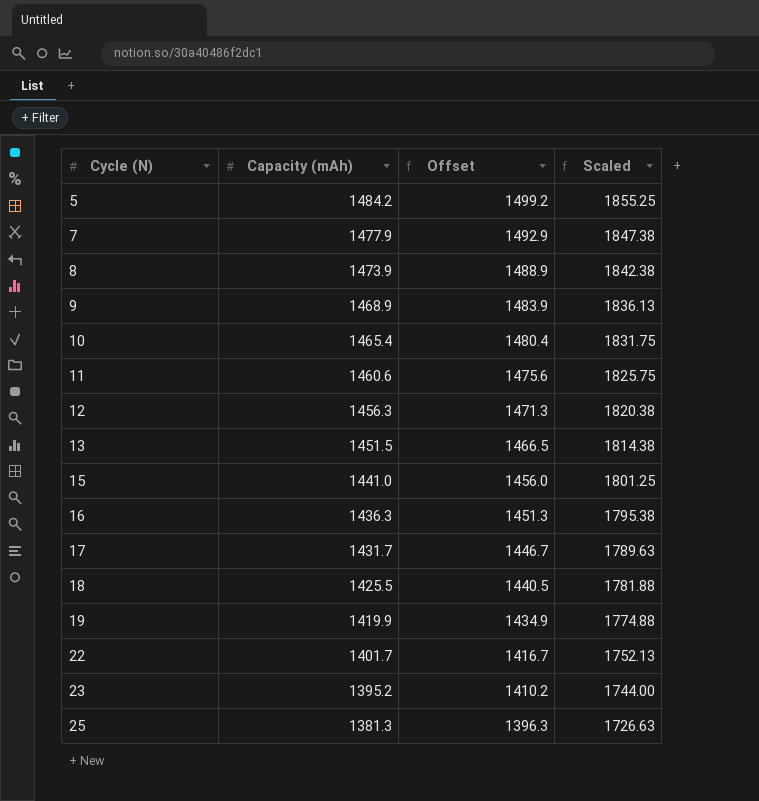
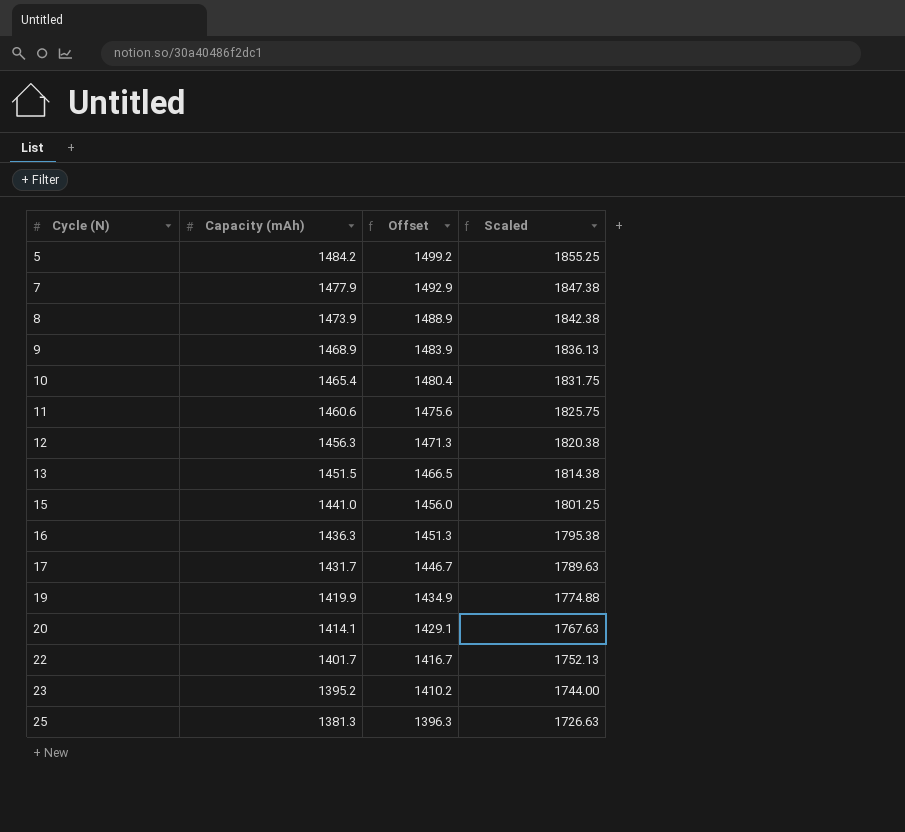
row 18: 1425.5 | 1440.5 | 1781.88 -> none
row 20: none -> 1414.1 | 1429.1 | 1767.63

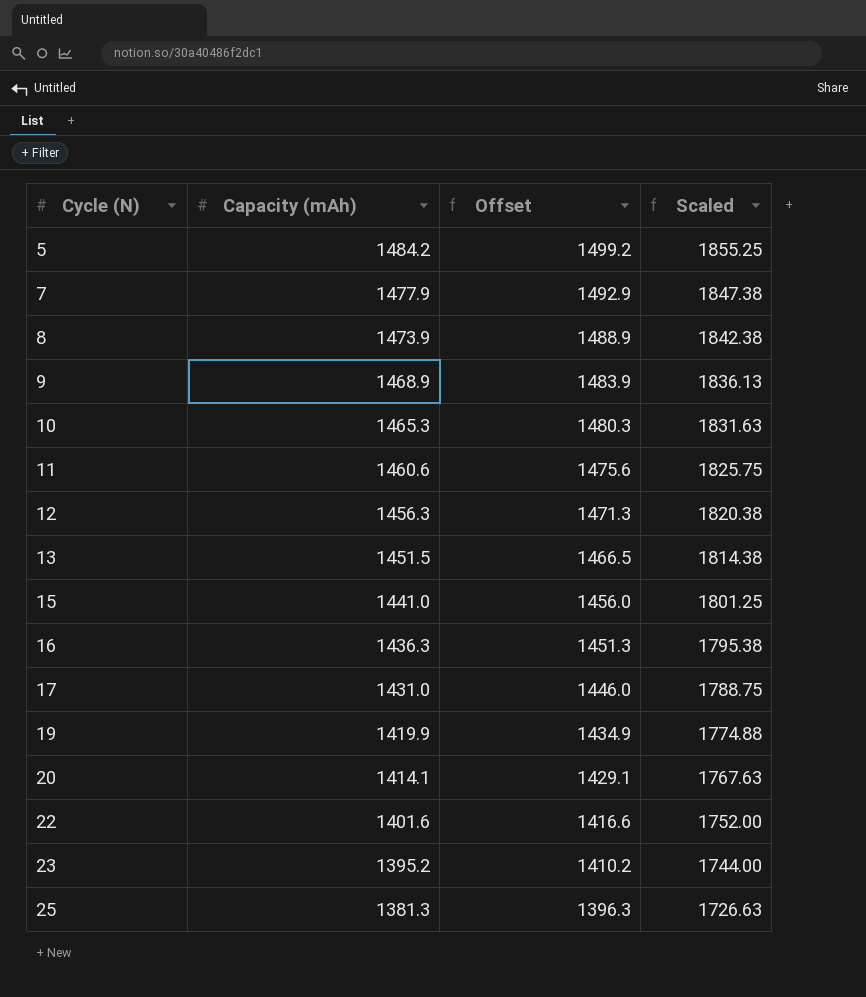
10 | Capacity (mAh): 1465.4 -> 1465.3
10 | Offset: 1480.4 -> 1480.3
10 | Scaled: 1831.75 -> 1831.63
17 | Capacity (mAh): 1431.7 -> 1431.0
17 | Offset: 1446.7 -> 1446.0
17 | Scaled: 1789.63 -> 1788.75
22 | Capacity (mAh): 1401.7 -> 1401.6
22 | Offset: 1416.7 -> 1416.6
22 | Scaled: 1752.13 -> 1752.00

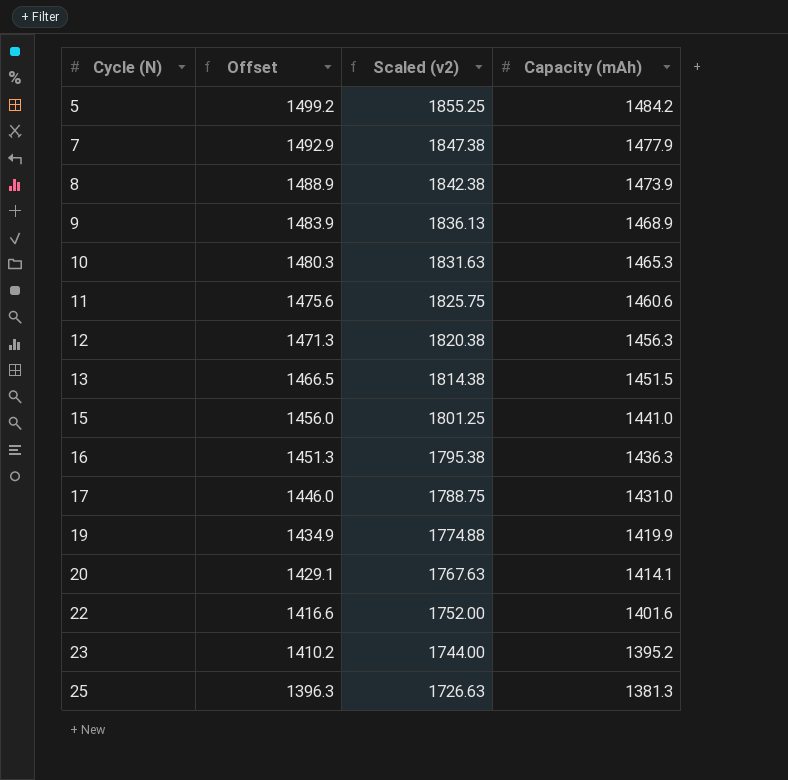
column name: Scaled -> Scaled (v2)
column Capacity (mAh) | position: 2 -> 4

